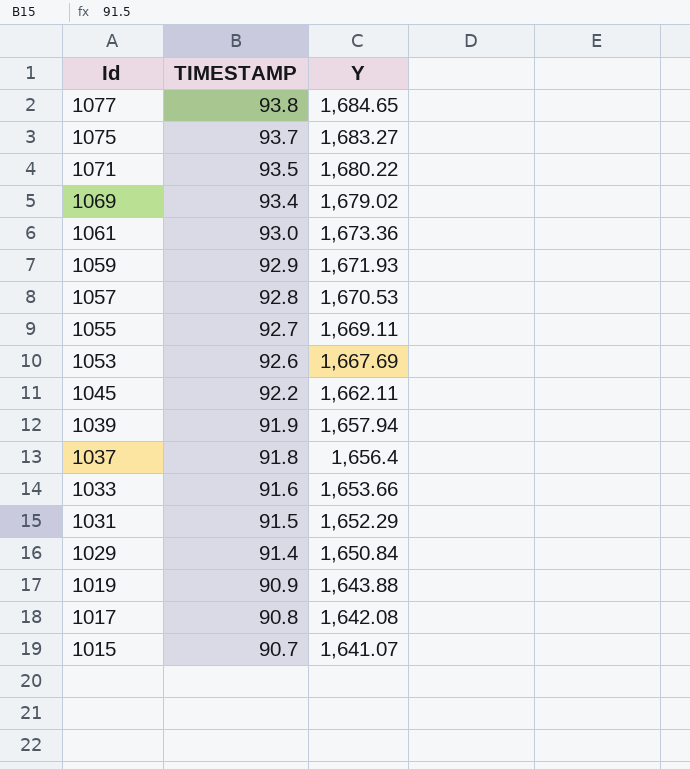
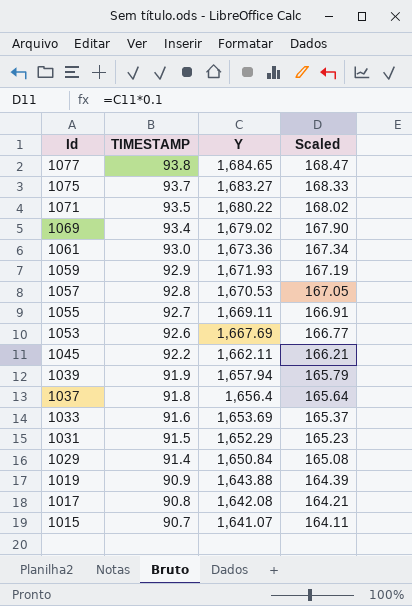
column Scaled | formula: none -> [Y] * 0.1
1033 | Y: 1,653.66 -> 1,653.69

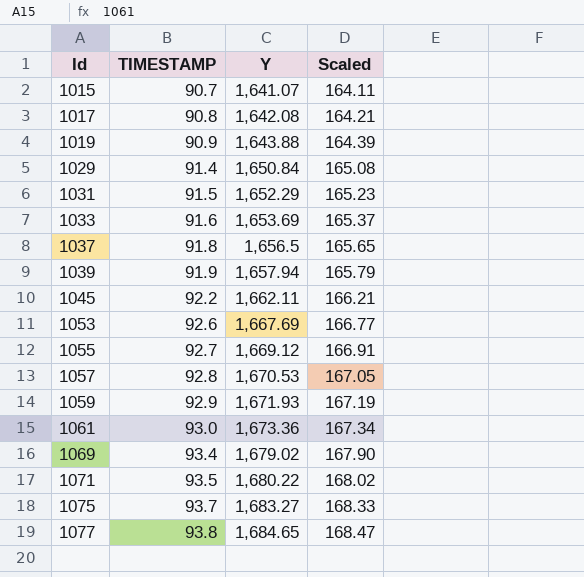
row order: Id descending -> Id ascending
1037 | Y: 1,656.4 -> 1,656.5
1037 | Scaled: 165.64 -> 165.65
1055 | Y: 1,669.11 -> 1,669.12

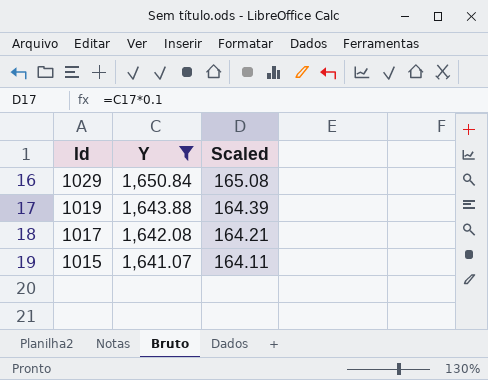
filter: none -> Y <= 1,650.84
row order: Id ascending -> Id descending
column TIMESTAMP | position: 2 -> none

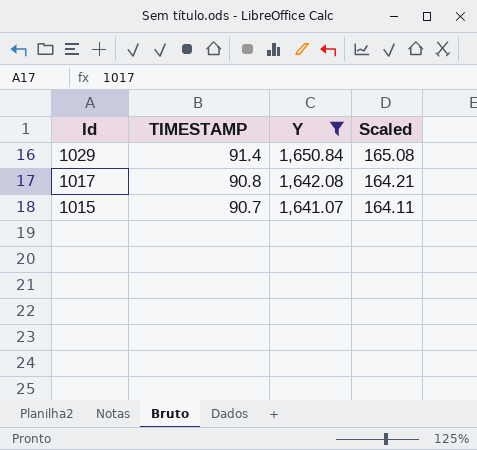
column TIMESTAMP | position: none -> 2
row 1019: 1,643.88 | 164.39 -> none

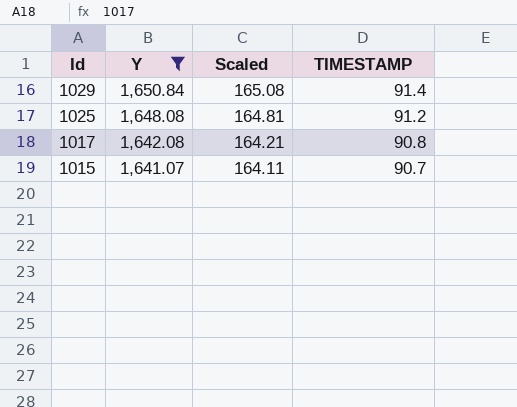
column TIMESTAMP | position: 2 -> 4
row 1025: none -> 1,648.08 | 164.81 | 91.2

